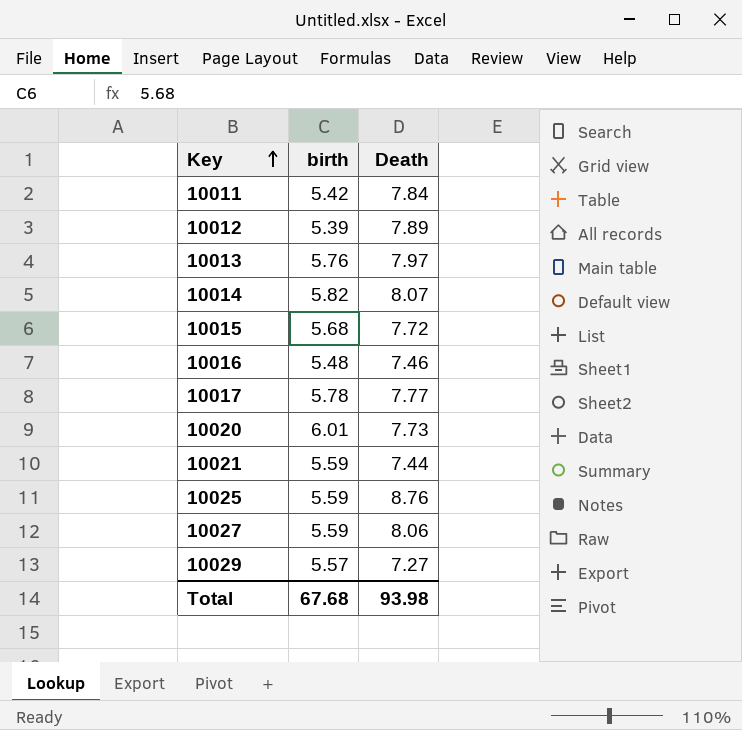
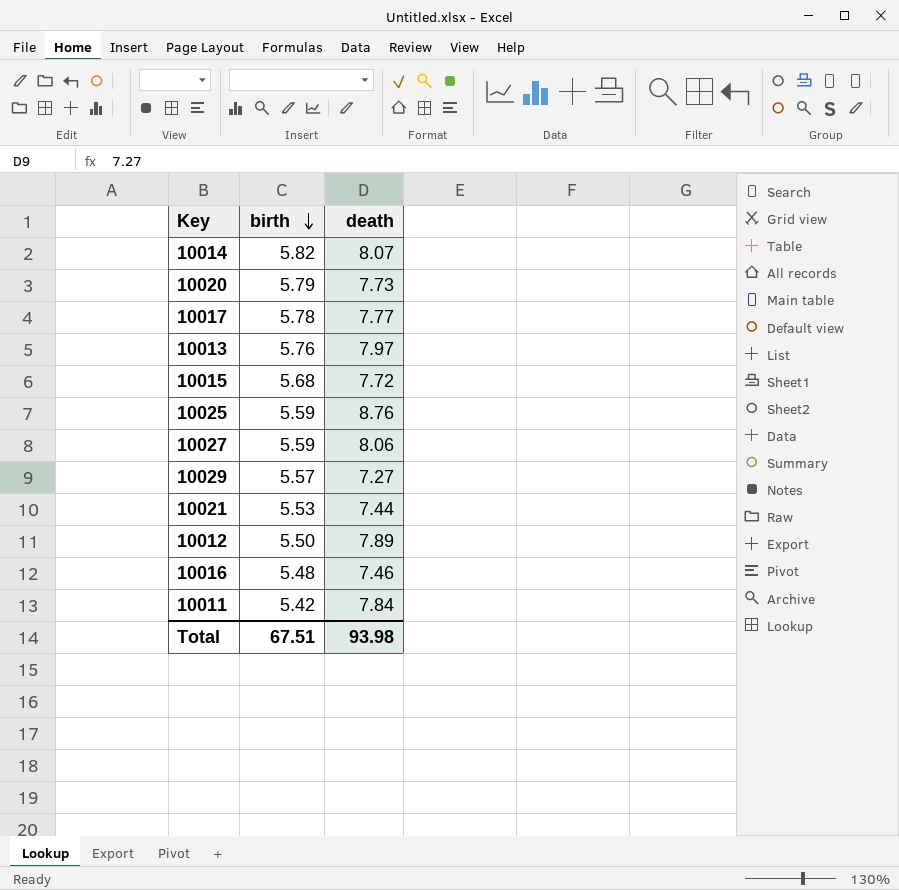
row order: Key ascending -> birth descending
column name: Death -> death
10020 | birth: 6.01 -> 5.79
10021 | birth: 5.59 -> 5.53
10012 | birth: 5.39 -> 5.50
Total | birth: 67.68 -> 67.51

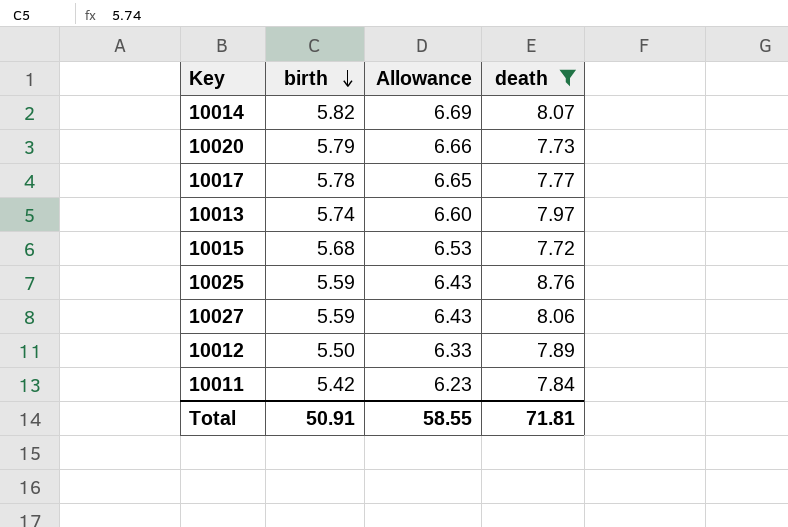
filter: none -> death >= 7.72
column Allowance | formula: none -> [birth] * 1.15
10013 | birth: 5.76 -> 5.74
Total | birth: 67.51 -> 50.91
Total | death: 93.98 -> 71.81

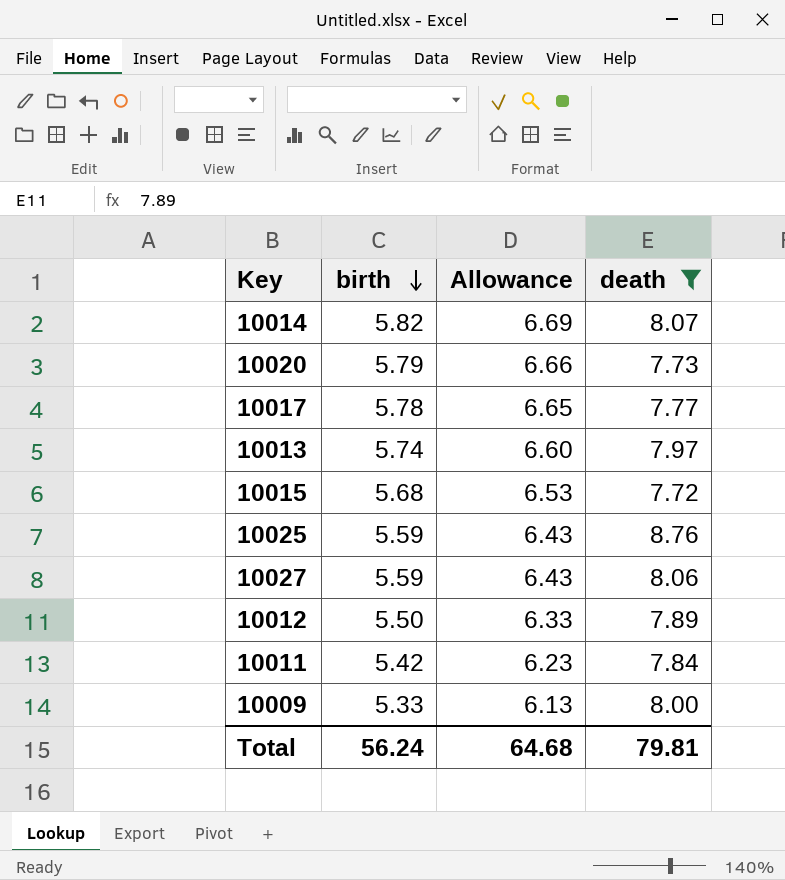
row 10009: none -> 5.33 | 6.13 | 8.00
Total | birth: 50.91 -> 56.24
Total | Allowance: 58.55 -> 64.68
Total | death: 71.81 -> 79.81

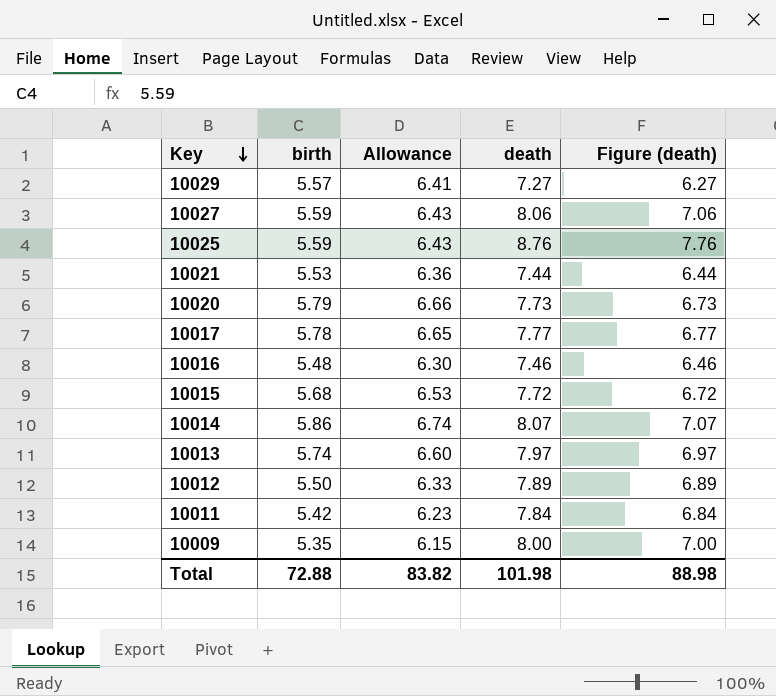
filter: death >= 7.72 -> none
row order: birth descending -> Key descending
column Figure (death) | formula: none -> [death] - 1
10014 | birth: 5.82 -> 5.86
10014 | Allowance: 6.69 -> 6.74
10009 | birth: 5.33 -> 5.35
10009 | Allowance: 6.13 -> 6.15
Total | birth: 56.24 -> 72.88
Total | Allowance: 64.68 -> 83.82
Total | death: 79.81 -> 101.98

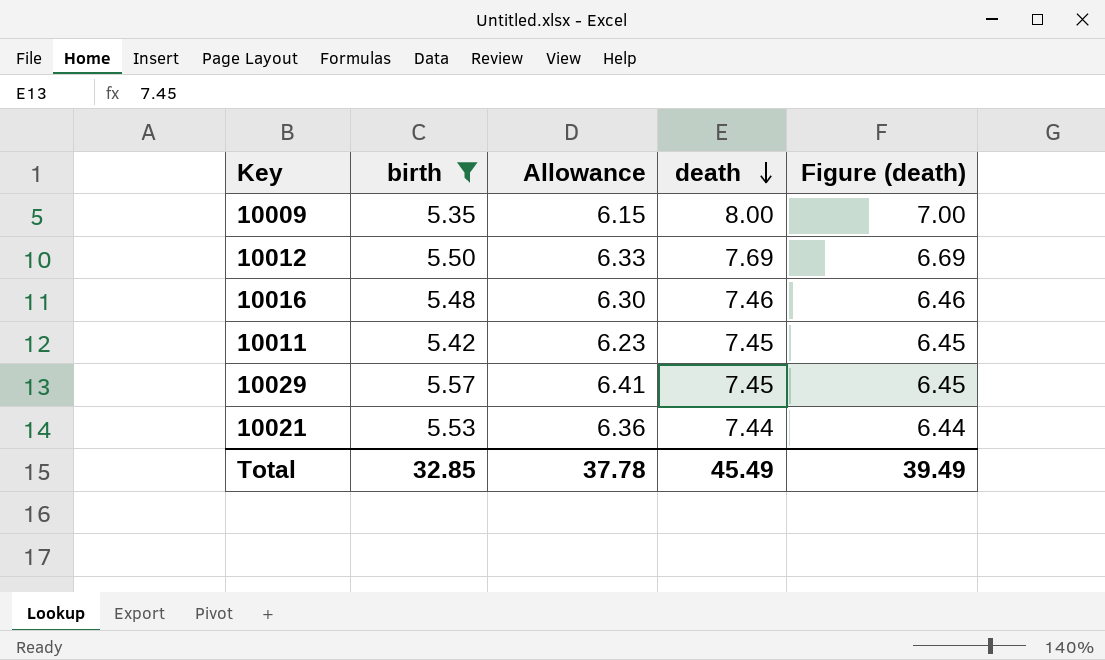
filter: none -> birth <= 5.57
row order: Key descending -> death descending
10012 | death: 7.89 -> 7.69
10012 | Figure (death): 6.89 -> 6.69
10011 | death: 7.84 -> 7.45
10011 | Figure (death): 6.84 -> 6.45
10029 | death: 7.27 -> 7.45
10029 | Figure (death): 6.27 -> 6.45
Total | birth: 72.88 -> 32.85
Total | Allowance: 83.82 -> 37.78
Total | death: 101.98 -> 45.49
Total | Figure (death): 88.98 -> 39.49

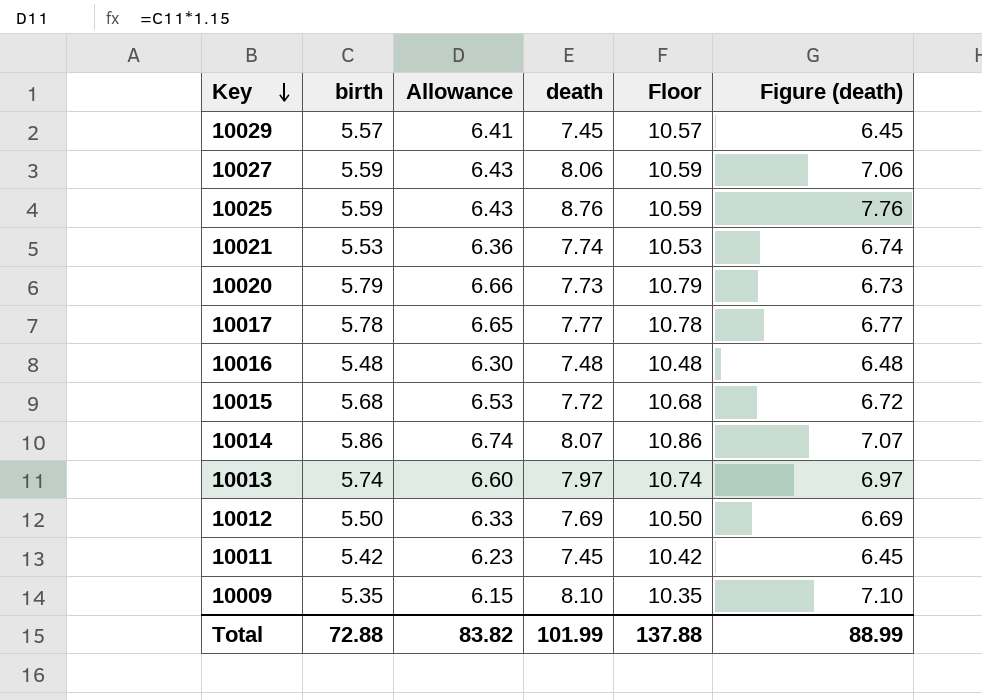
filter: birth <= 5.57 -> none
row order: death descending -> Key descending
column Floor | formula: none -> [birth] + 5
10021 | death: 7.44 -> 7.74
10021 | Figure (death): 6.44 -> 6.74
10016 | death: 7.46 -> 7.48
10016 | Figure (death): 6.46 -> 6.48
10009 | death: 8.00 -> 8.10
10009 | Figure (death): 7.00 -> 7.10
Total | birth: 32.85 -> 72.88
Total | Allowance: 37.78 -> 83.82
Total | death: 45.49 -> 101.99
Total | Figure (death): 39.49 -> 88.99

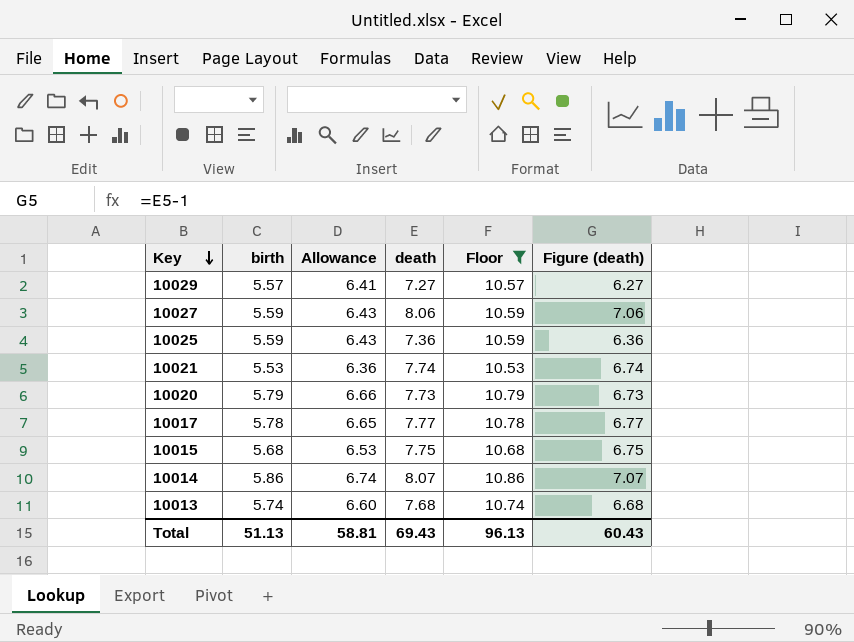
filter: none -> Floor >= 10.53
10029 | death: 7.45 -> 7.27
10029 | Figure (death): 6.45 -> 6.27
10025 | death: 8.76 -> 7.36
10025 | Figure (death): 7.76 -> 6.36
10015 | death: 7.72 -> 7.75
10015 | Figure (death): 6.72 -> 6.75
10013 | death: 7.97 -> 7.68
10013 | Figure (death): 6.97 -> 6.68
Total | birth: 72.88 -> 51.13
Total | Allowance: 83.82 -> 58.81
Total | death: 101.99 -> 69.43
Total | Floor: 137.88 -> 96.13
Total | Figure (death): 88.99 -> 60.43

